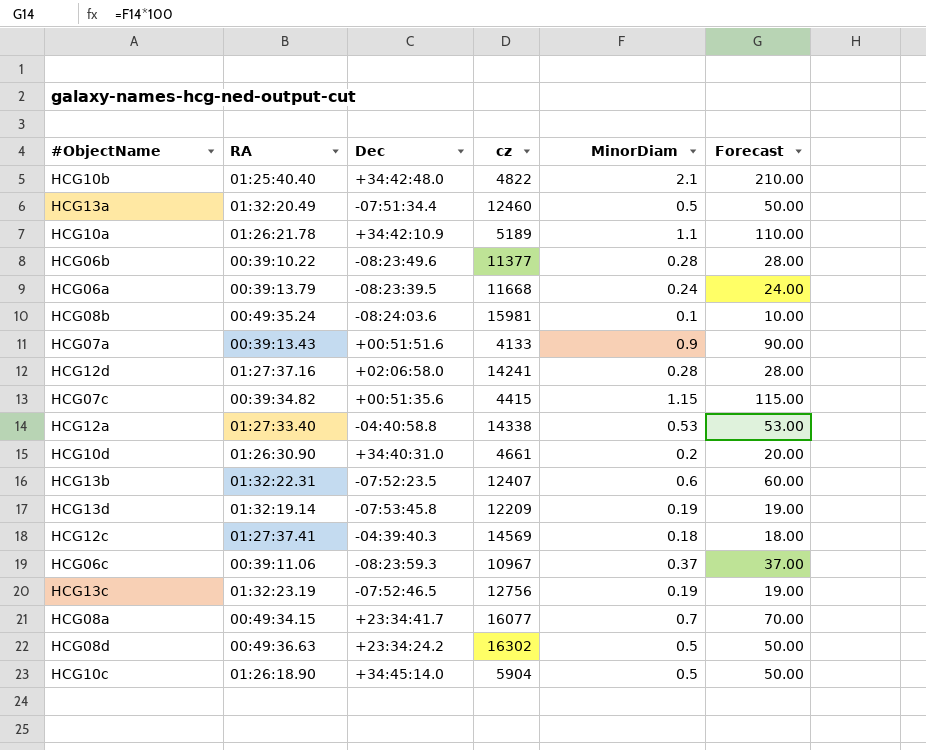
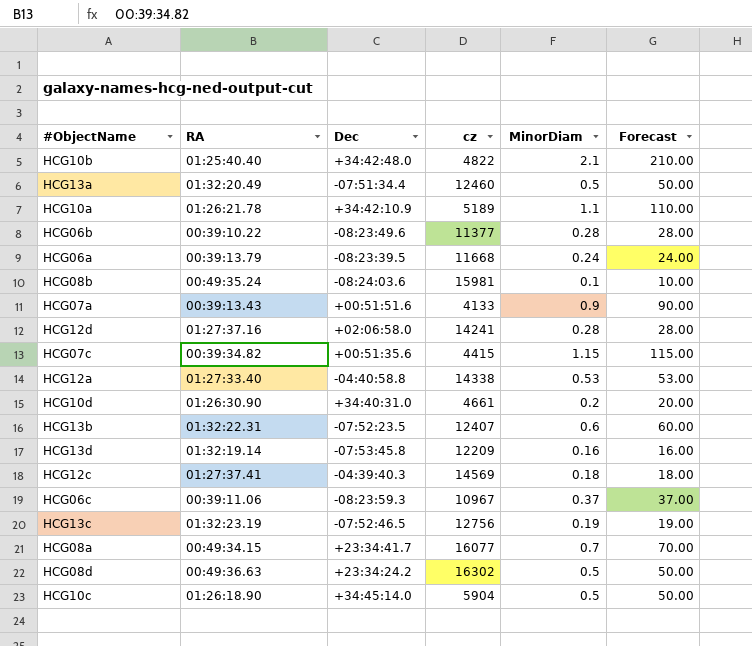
HCG13d | MinorDiam: 0.19 -> 0.16
HCG13d | Forecast: 19.00 -> 16.00

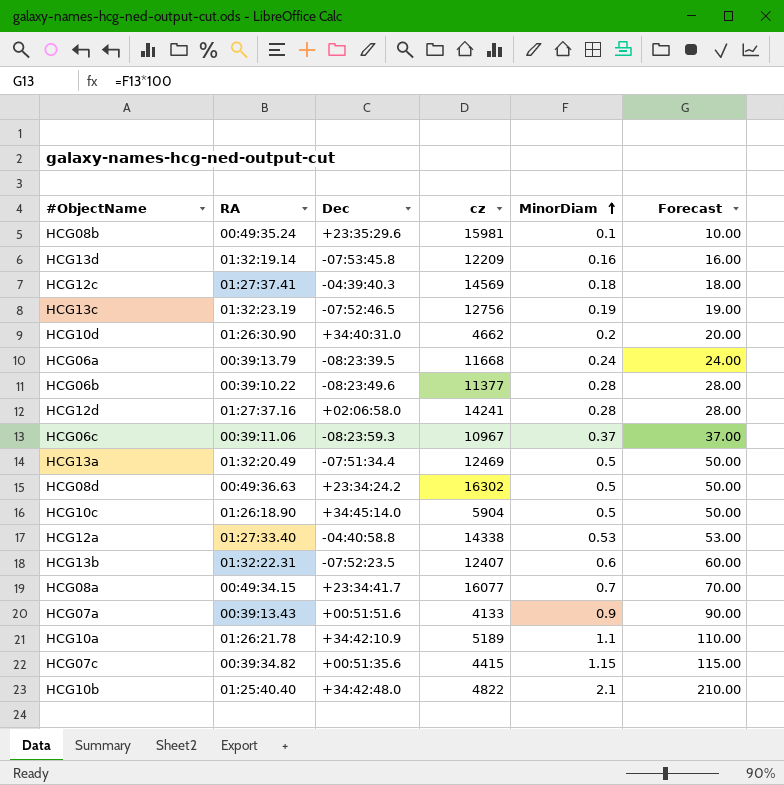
row order: none -> MinorDiam ascending
HCG08b | Dec: -08:24:03.6 -> +23:35:29.6
HCG10d | cz: 4661 -> 4662
HCG13a | cz: 12460 -> 12469

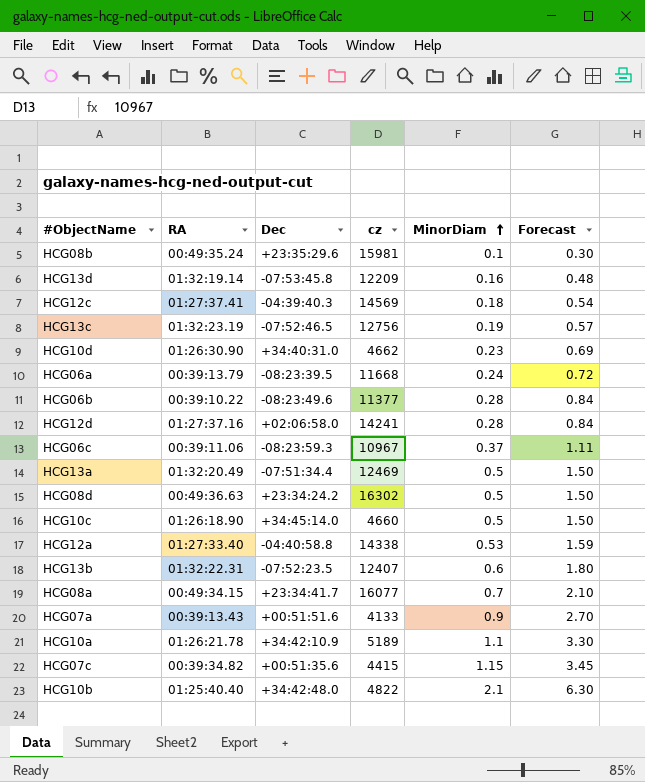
column Forecast | formula: [MinorDiam] * 100 -> [MinorDiam] * 3
HCG10d | MinorDiam: 0.2 -> 0.23
HCG10c | cz: 5904 -> 4660

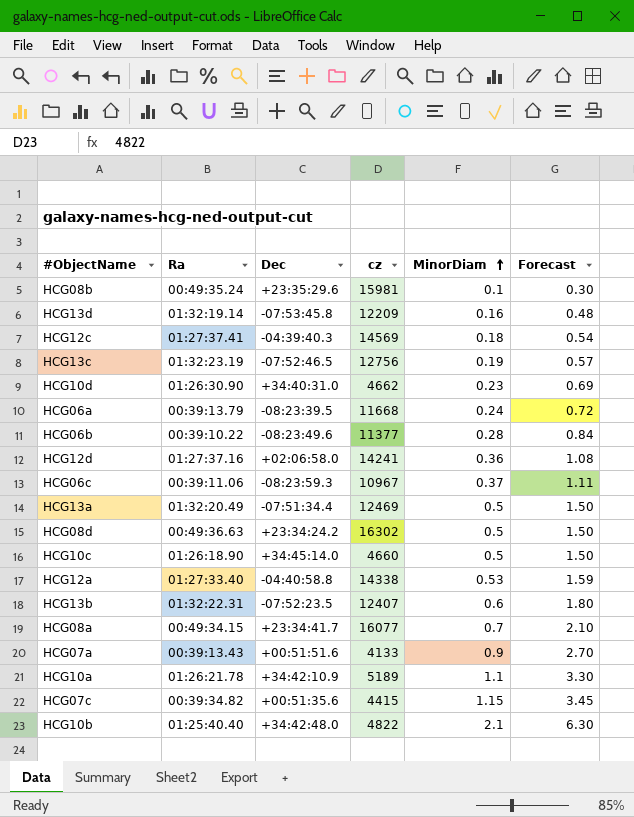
column name: RA -> Ra
HCG12d | MinorDiam: 0.28 -> 0.36
HCG12d | Forecast: 0.84 -> 1.08

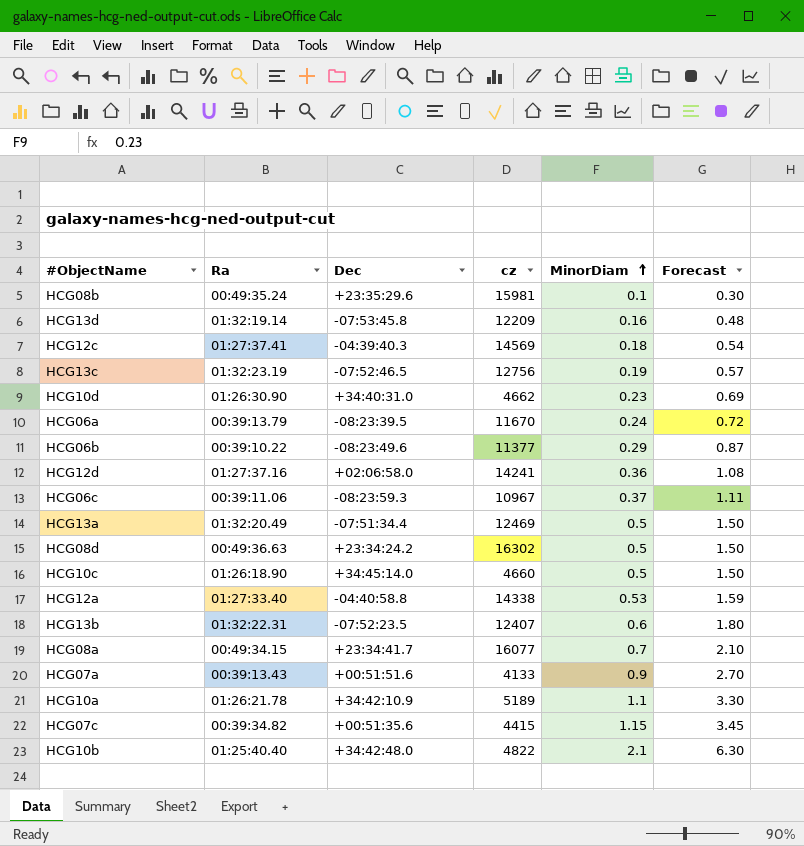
HCG06a | cz: 11668 -> 11670
HCG06b | MinorDiam: 0.28 -> 0.29
HCG06b | Forecast: 0.84 -> 0.87

